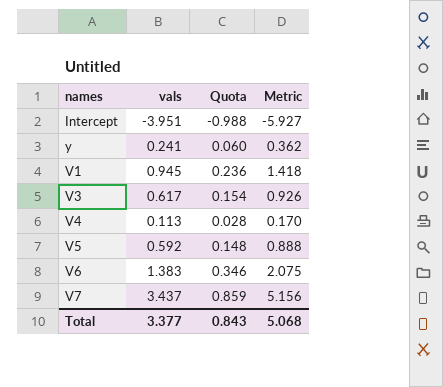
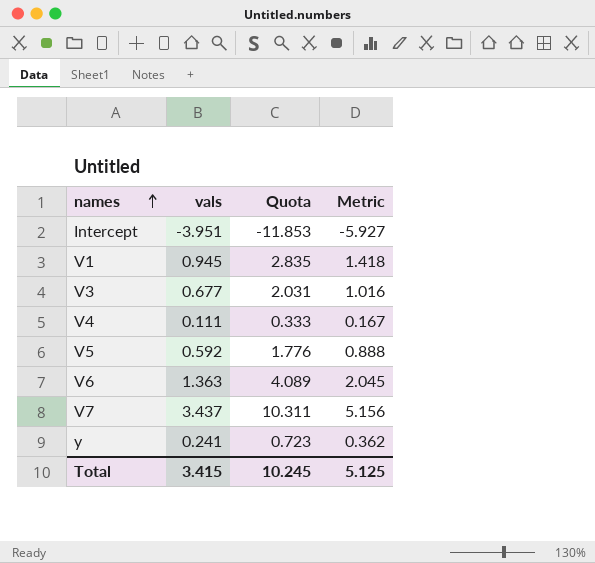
row order: none -> names ascending
column Quota | formula: [vals] * 0.25 -> [vals] * 3
V3 | vals: 0.617 -> 0.677
V3 | Metric: 0.926 -> 1.016
V4 | vals: 0.113 -> 0.111
V4 | Metric: 0.170 -> 0.167
V6 | vals: 1.383 -> 1.363
V6 | Metric: 2.075 -> 2.045
Total | vals: 3.377 -> 3.415
Total | Quota: 0.843 -> 10.245
Total | Metric: 5.068 -> 5.125

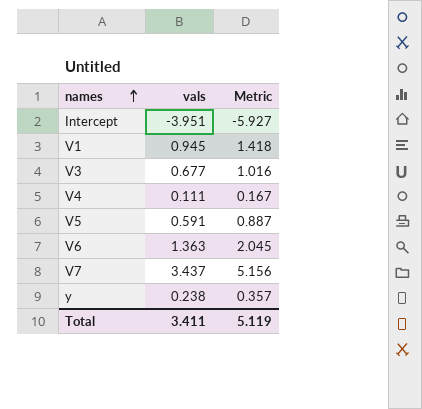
column Quota | formula: [vals] * 3 -> none
V5 | vals: 0.592 -> 0.591
V5 | Metric: 0.888 -> 0.887
y | vals: 0.241 -> 0.238
y | Metric: 0.362 -> 0.357
Total | vals: 3.415 -> 3.411
Total | Metric: 5.125 -> 5.119

